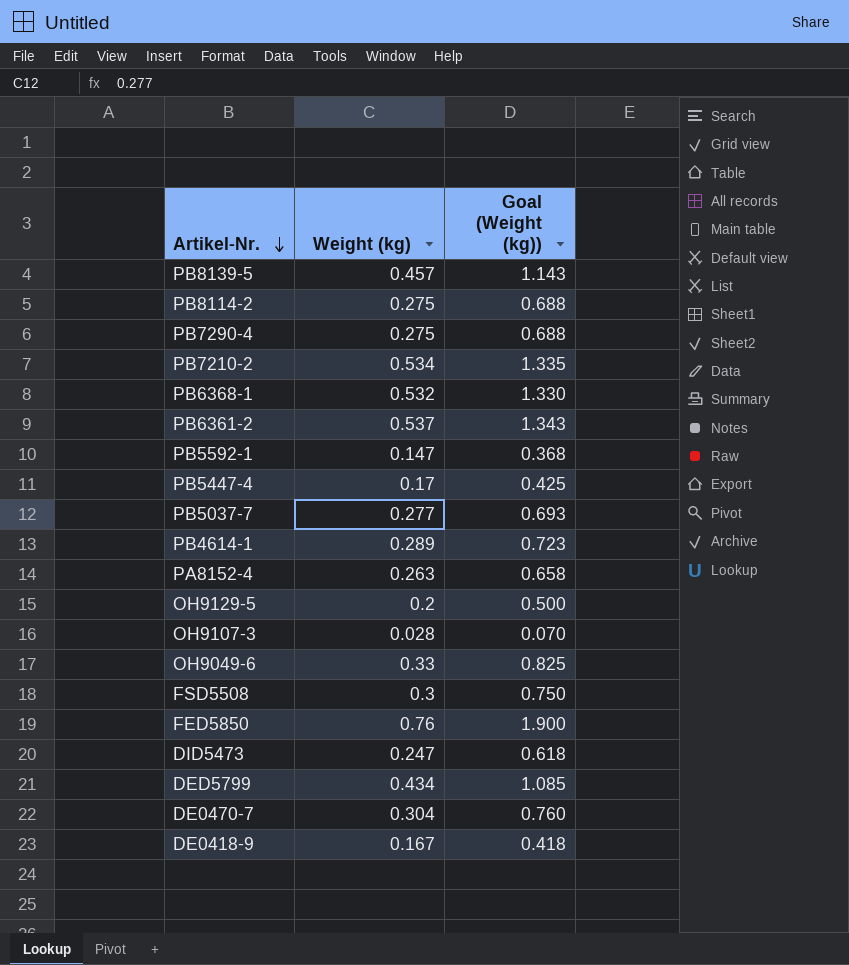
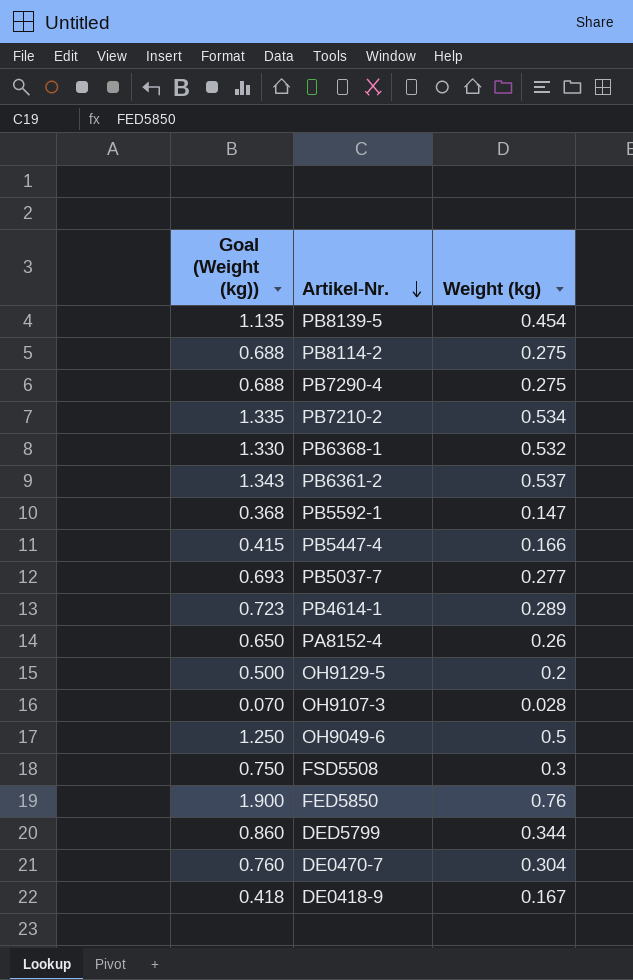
column Goal (Weight (kg)) | position: 3 -> 1
row DID5473: 0.247 | 0.618 -> none
PB8139-5 | Goal (Weight (kg)): 1.143 -> 1.135
PB8139-5 | Weight (kg): 0.457 -> 0.454
PB5447-4 | Goal (Weight (kg)): 0.425 -> 0.415
PB5447-4 | Weight (kg): 0.17 -> 0.166
PA8152-4 | Goal (Weight (kg)): 0.658 -> 0.650
PA8152-4 | Weight (kg): 0.263 -> 0.26
OH9049-6 | Goal (Weight (kg)): 0.825 -> 1.250
OH9049-6 | Weight (kg): 0.33 -> 0.5
DED5799 | Goal (Weight (kg)): 1.085 -> 0.860
DED5799 | Weight (kg): 0.434 -> 0.344

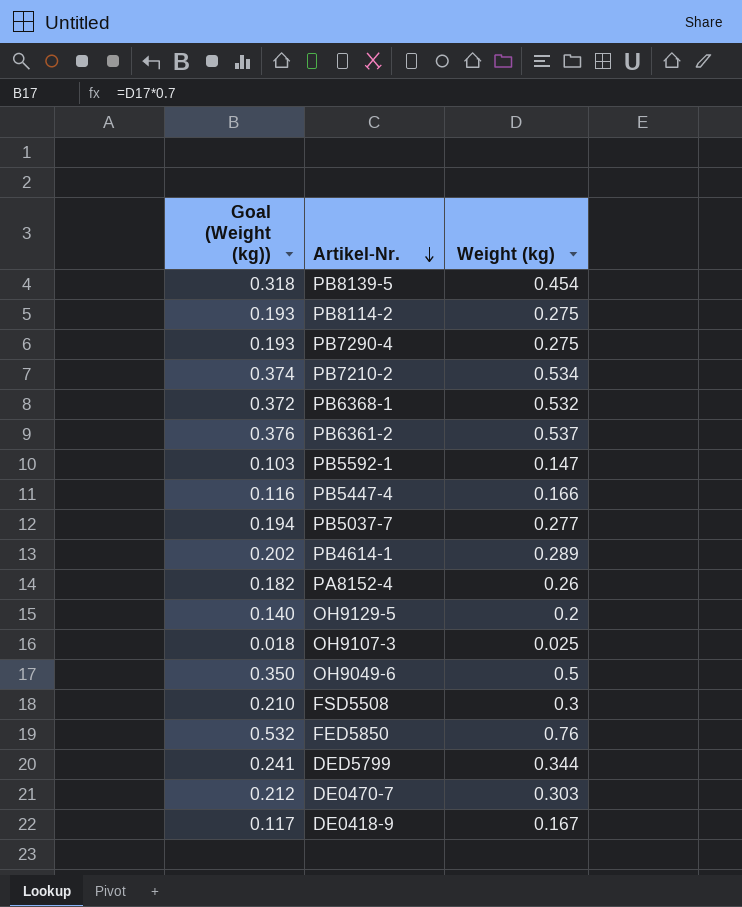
column Goal (Weight (kg)) | formula: [Weight (kg)] * 2.5 -> [Weight (kg)] * 0.7
OH9107-3 | Weight (kg): 0.028 -> 0.025
DE0470-7 | Weight (kg): 0.304 -> 0.303

